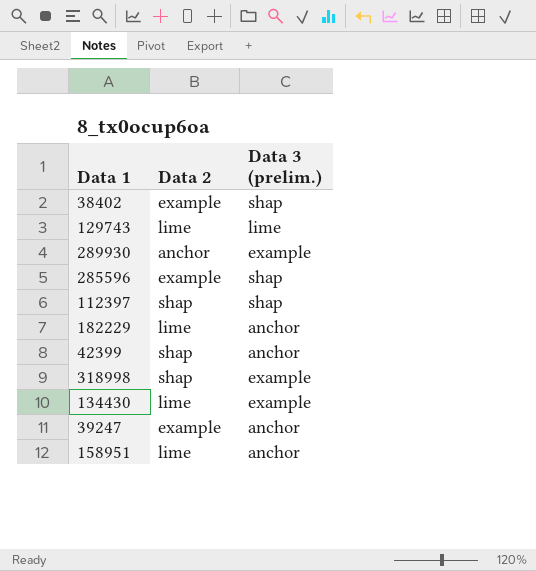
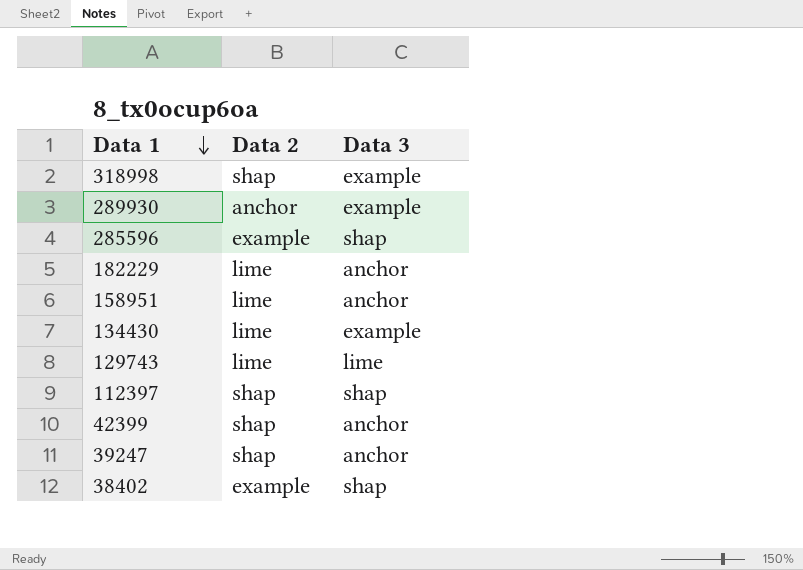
row order: none -> Data 1 descending
column name: Data 3 (prelim.) -> Data 3
39247 | Data 2: example -> shap

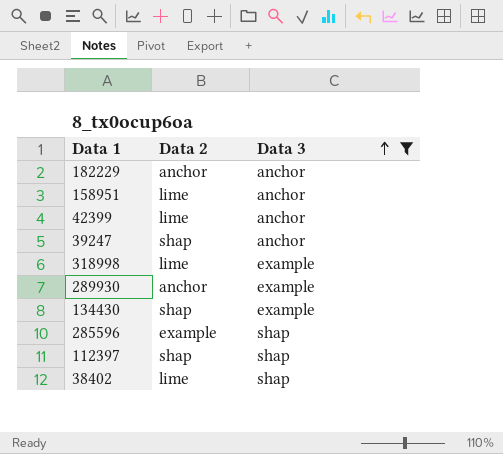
filter: none -> Data 3 != lime
row order: Data 1 descending -> Data 3 ascending
182229 | Data 2: lime -> anchor
42399 | Data 2: shap -> lime
318998 | Data 2: shap -> lime
134430 | Data 2: lime -> shap
38402 | Data 2: example -> lime

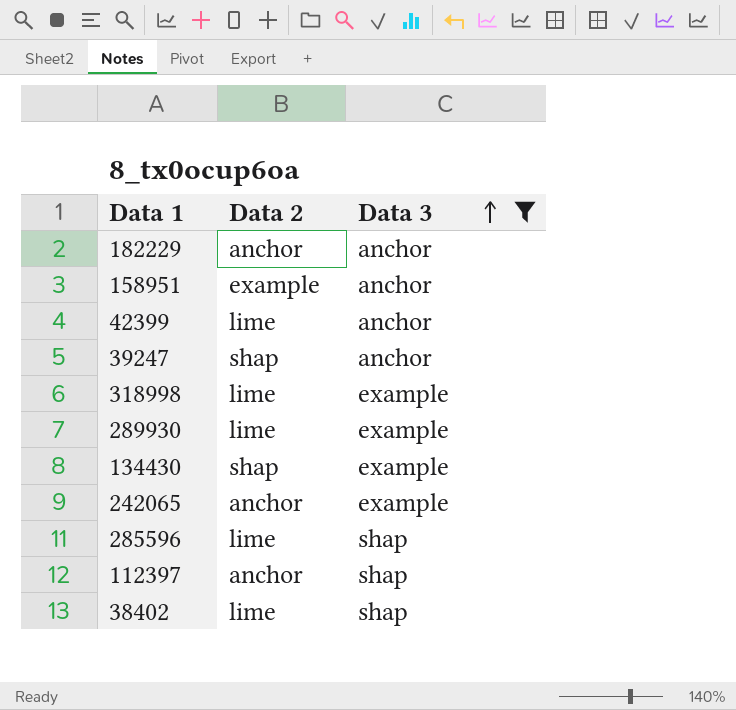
158951 | Data 2: lime -> example
289930 | Data 2: anchor -> lime
row 242065: none -> anchor | example
285596 | Data 2: example -> lime
112397 | Data 2: shap -> anchor

